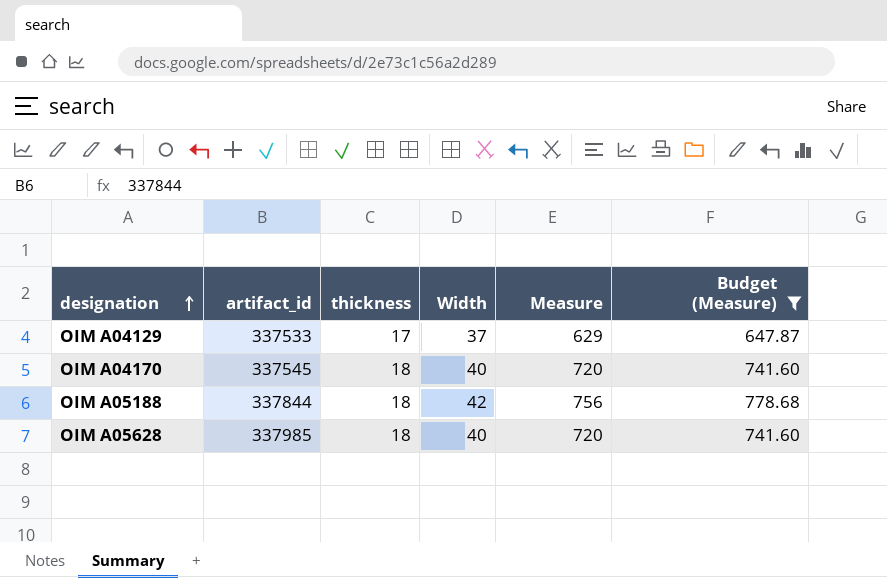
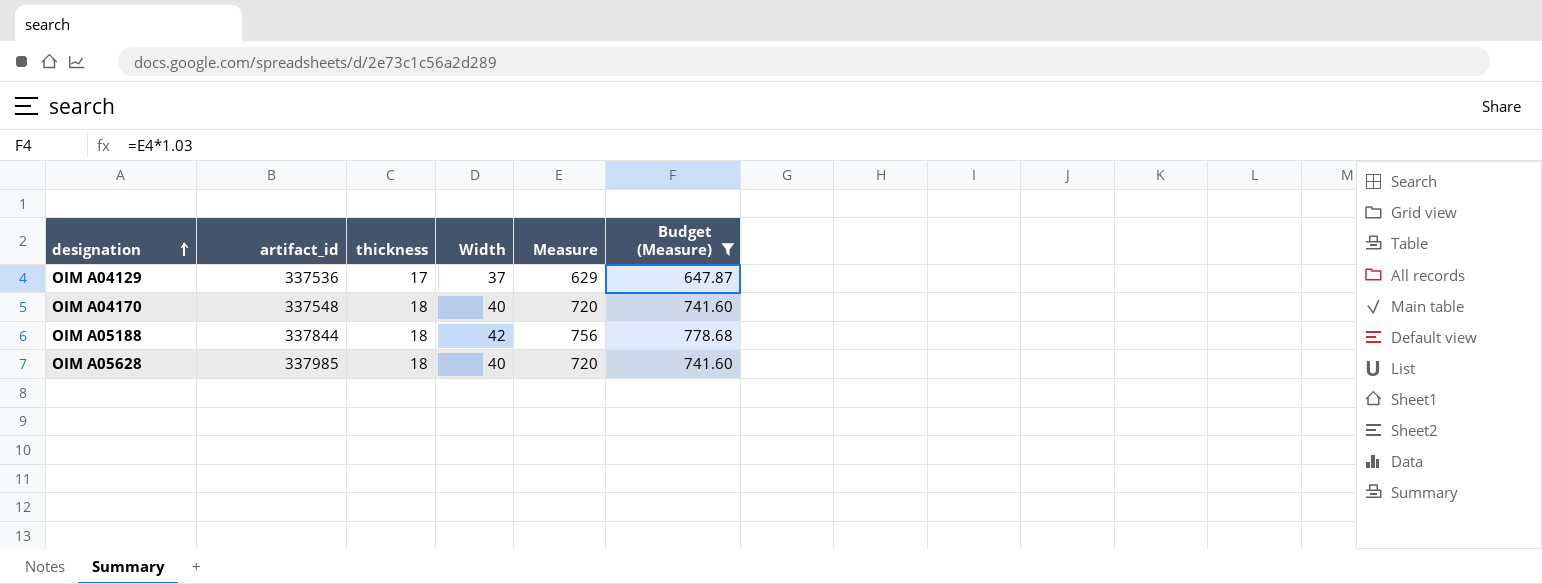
OIM A04129 | artifact_id: 337533 -> 337536
OIM A04170 | artifact_id: 337545 -> 337548

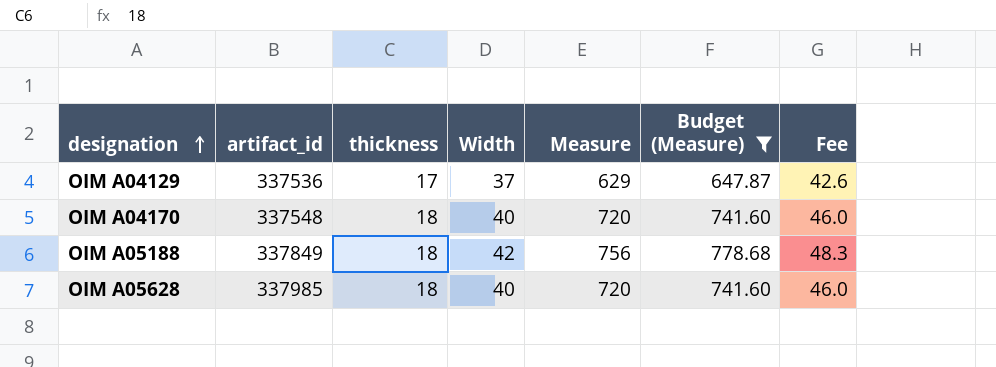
column Fee | formula: none -> [Width] * 1.15
OIM A05188 | artifact_id: 337844 -> 337849

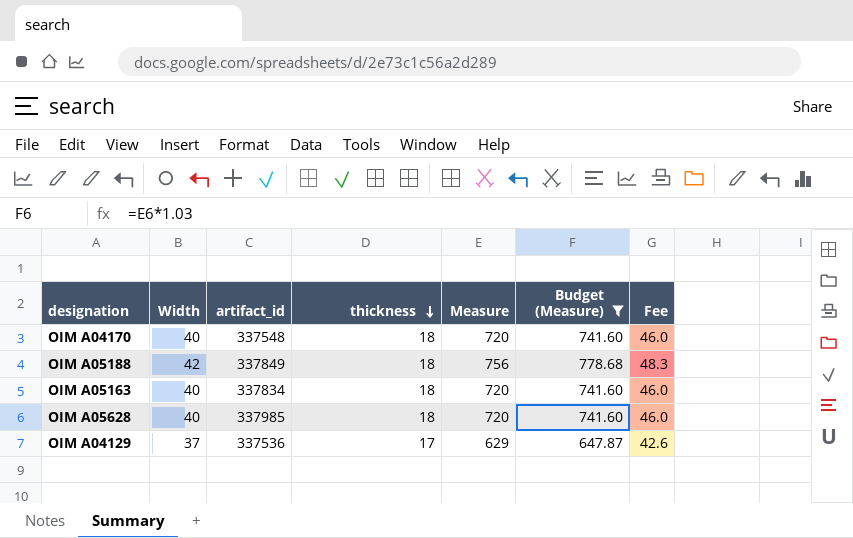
row order: designation ascending -> thickness descending
column Width | position: 4 -> 2
row OIM A05163: none -> 40 | 337834 | 18 | 720 | 741.60 | 46.0

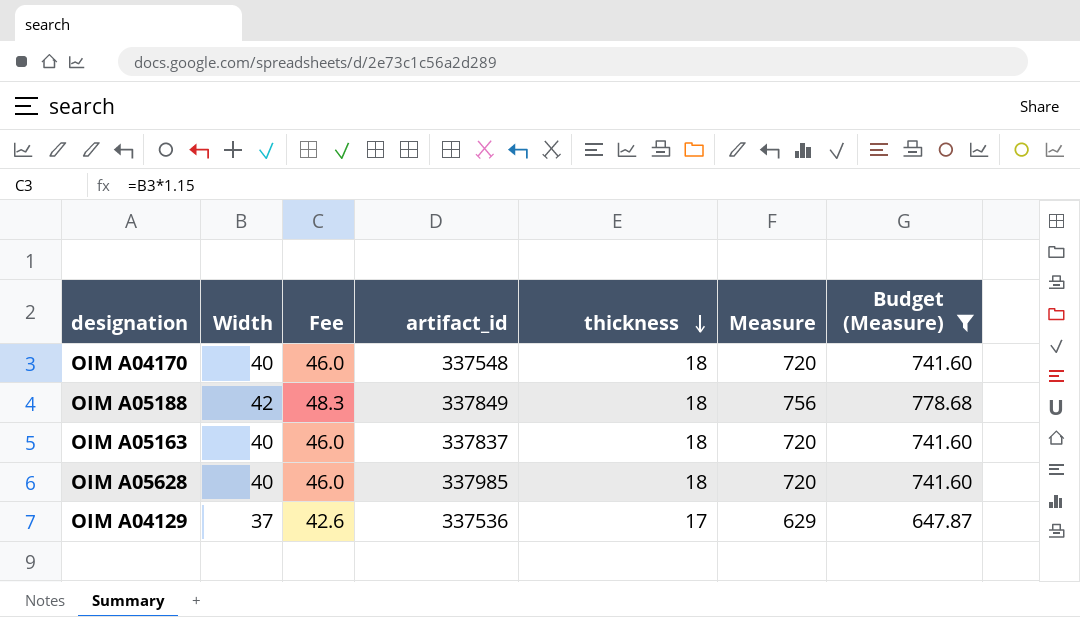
column Fee | position: 7 -> 3
OIM A05163 | artifact_id: 337834 -> 337837

